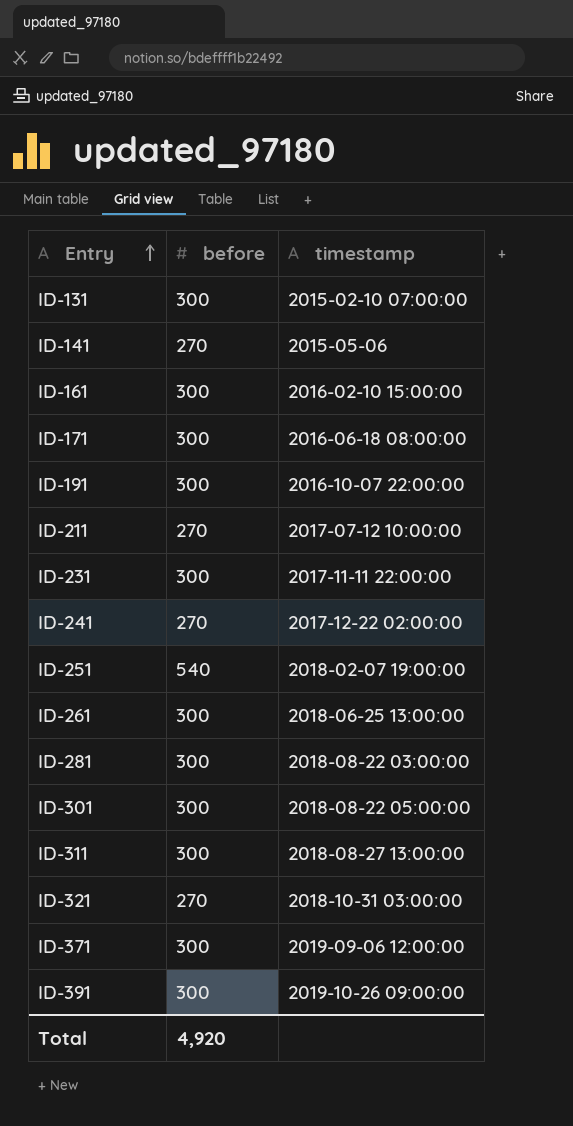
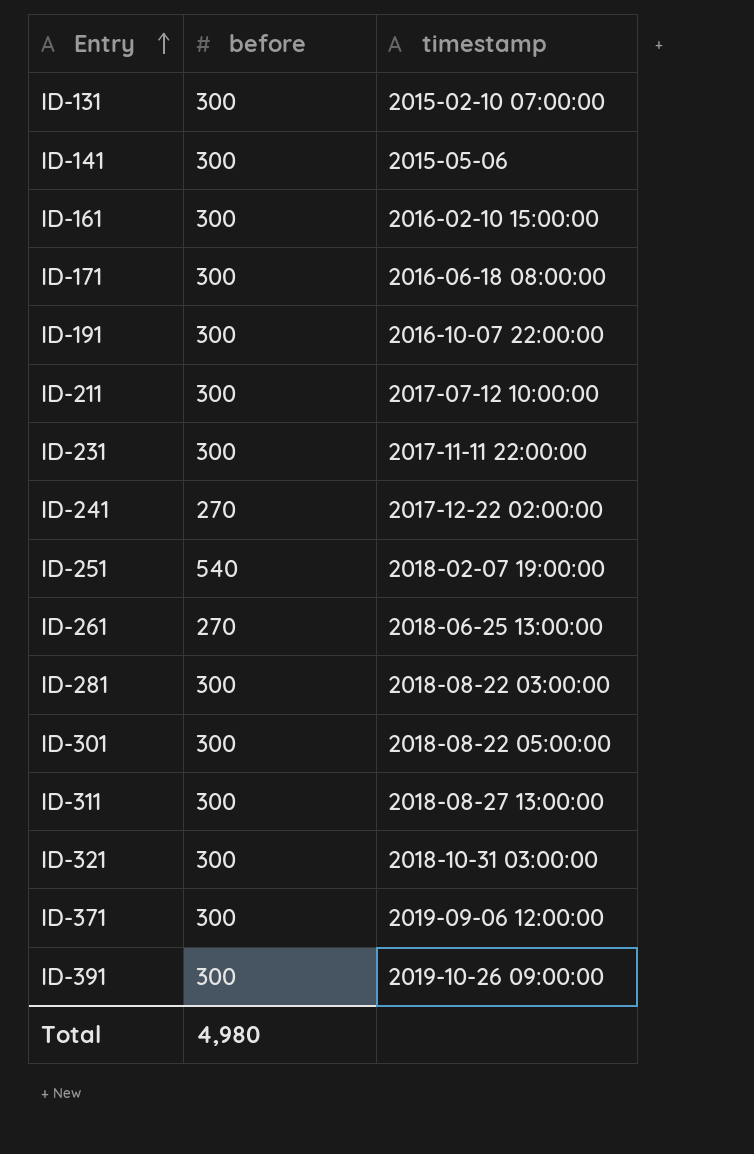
ID-141 | before: 270 -> 300
ID-211 | before: 270 -> 300
ID-261 | before: 300 -> 270
ID-321 | before: 270 -> 300
Total | before: 4,920 -> 4,980

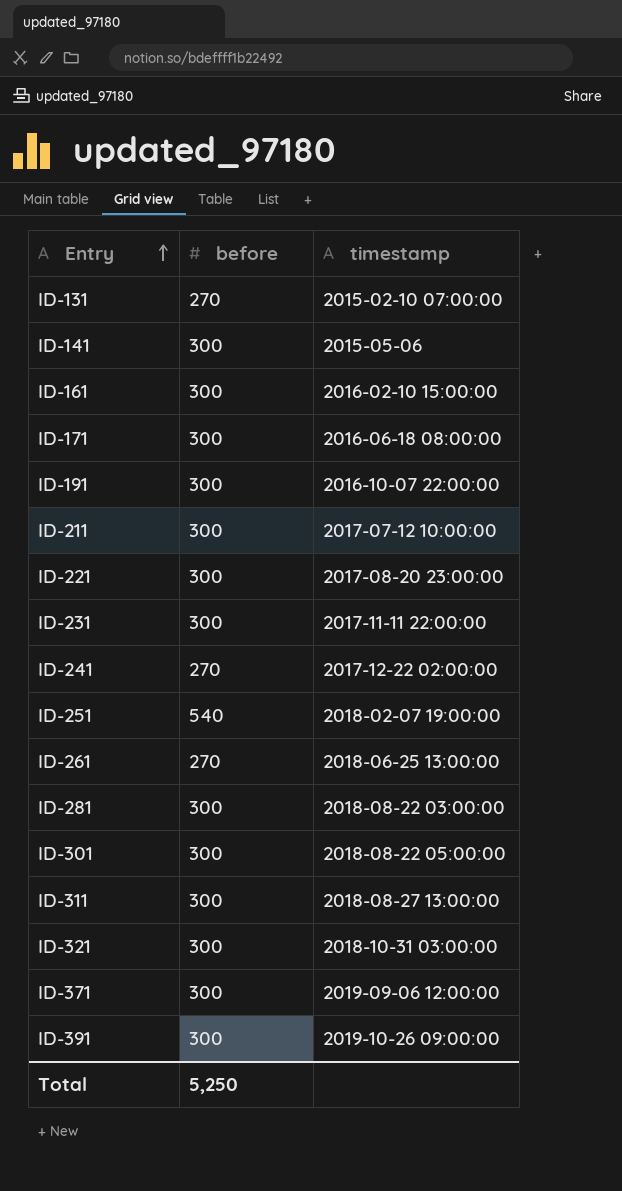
ID-131 | before: 300 -> 270
row ID-221: none -> 300 | 2017-08-20 23:00:00
Total | before: 4,980 -> 5,250

